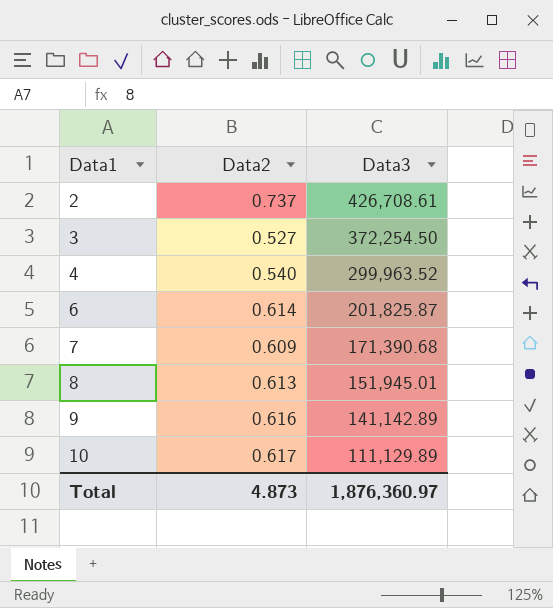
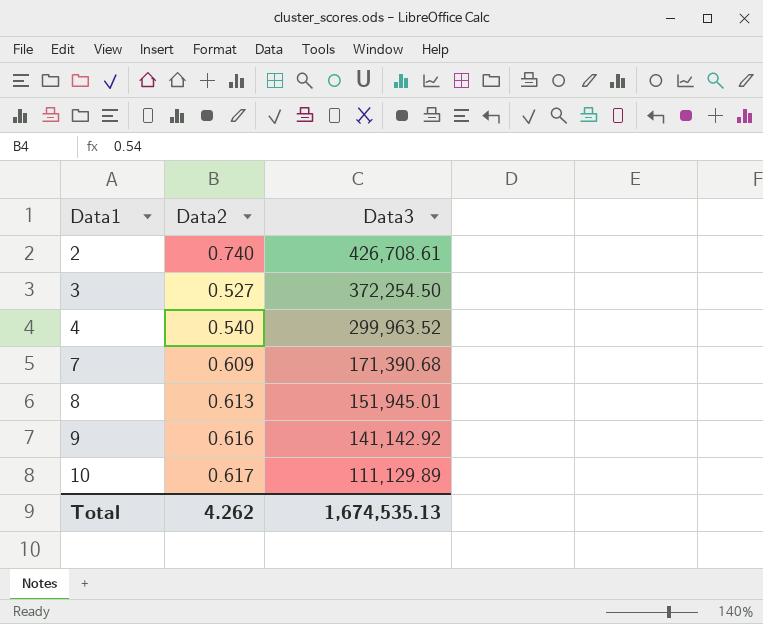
row 6: 0.614 | 201,825.87 -> none
2 | Data2: 0.737 -> 0.740
9 | Data3: 141,142.89 -> 141,142.92
Total | Data2: 4.873 -> 4.262
Total | Data3: 1,876,360.97 -> 1,674,535.13

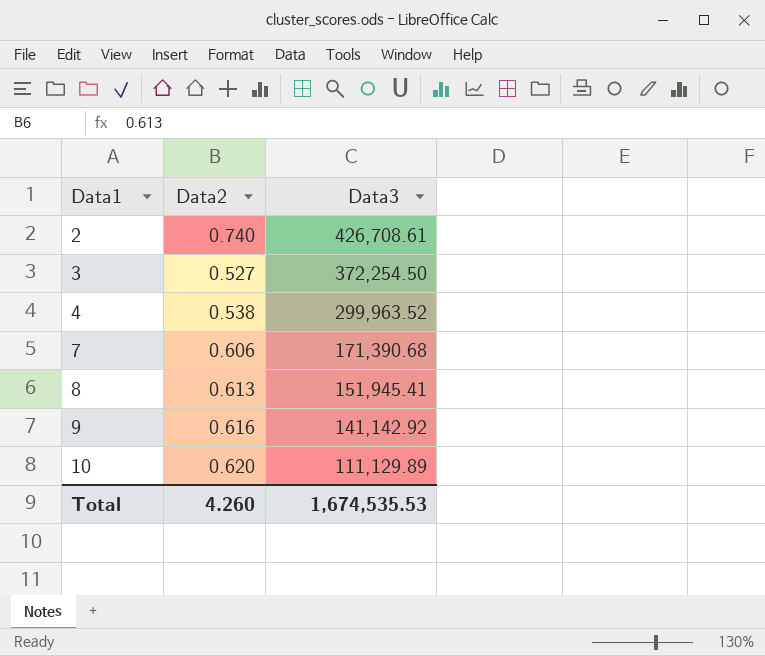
4 | Data2: 0.540 -> 0.538
7 | Data2: 0.609 -> 0.606
8 | Data3: 151,945.01 -> 151,945.41
10 | Data2: 0.617 -> 0.620
Total | Data2: 4.262 -> 4.260
Total | Data3: 1,674,535.13 -> 1,674,535.53

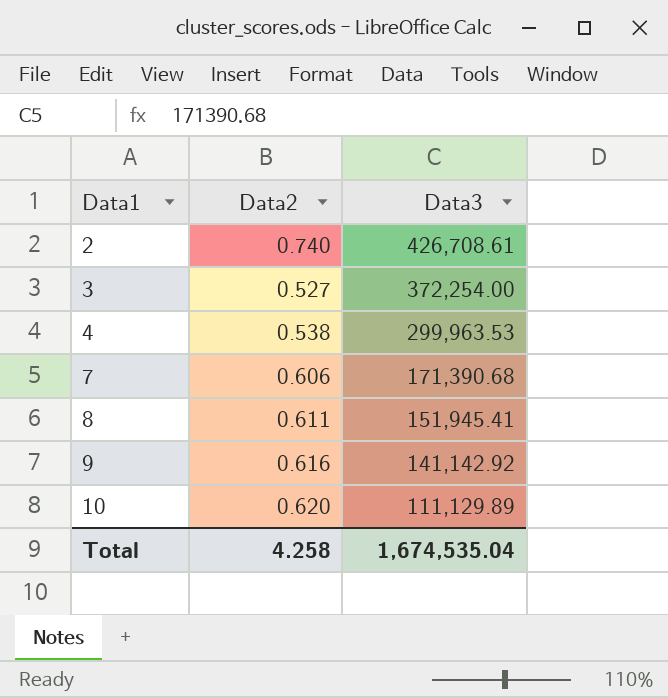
3 | Data3: 372,254.50 -> 372,254.00
4 | Data3: 299,963.52 -> 299,963.53
8 | Data2: 0.613 -> 0.611
Total | Data2: 4.260 -> 4.258
Total | Data3: 1,674,535.53 -> 1,674,535.04

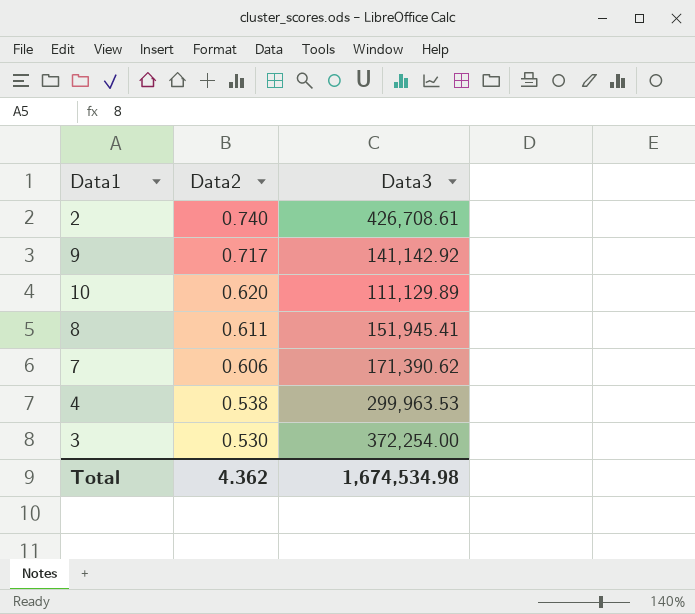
row order: Data1 ascending -> Data2 descending
9 | Data2: 0.616 -> 0.717
7 | Data3: 171,390.68 -> 171,390.62
3 | Data2: 0.527 -> 0.530
Total | Data2: 4.258 -> 4.362
Total | Data3: 1,674,535.04 -> 1,674,534.98

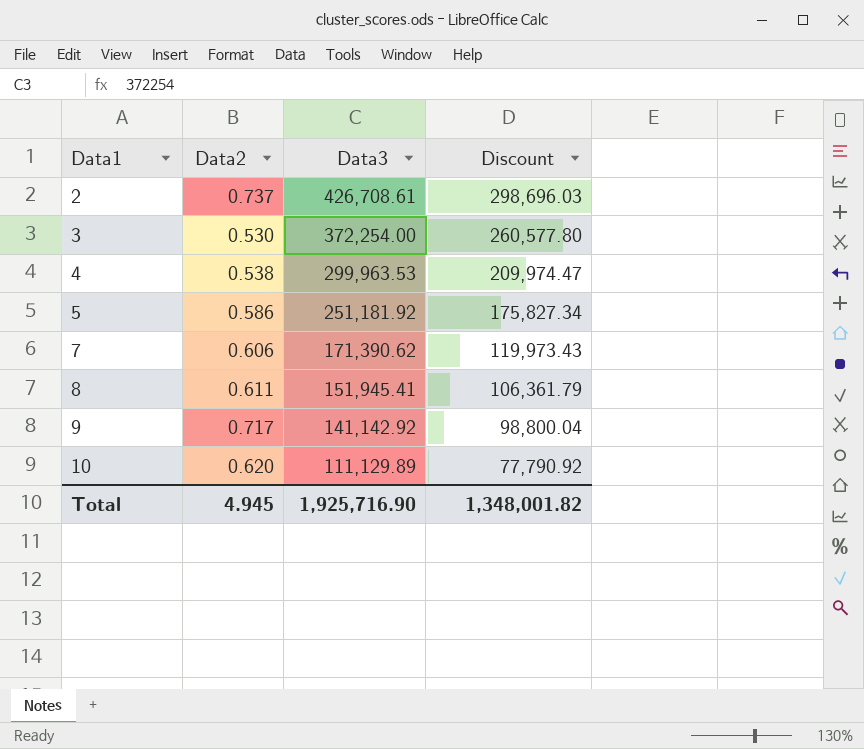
row order: Data2 descending -> Data1 ascending
column Discount | formula: none -> [Data3] * 0.7
2 | Data2: 0.740 -> 0.737
row 5: none -> 0.586 | 251,181.92 | 175,827.34
Total | Data2: 4.362 -> 4.945
Total | Data3: 1,674,534.98 -> 1,925,716.90

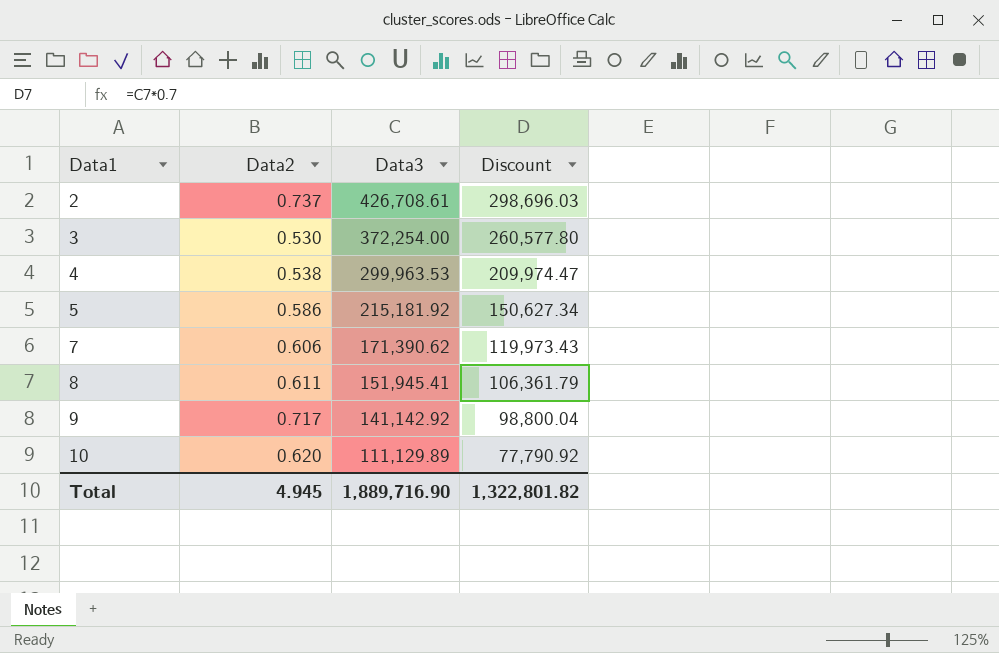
5 | Data3: 251,181.92 -> 215,181.92
5 | Discount: 175,827.34 -> 150,627.34
Total | Data3: 1,925,716.90 -> 1,889,716.90
Total | Discount: 1,348,001.82 -> 1,322,801.82

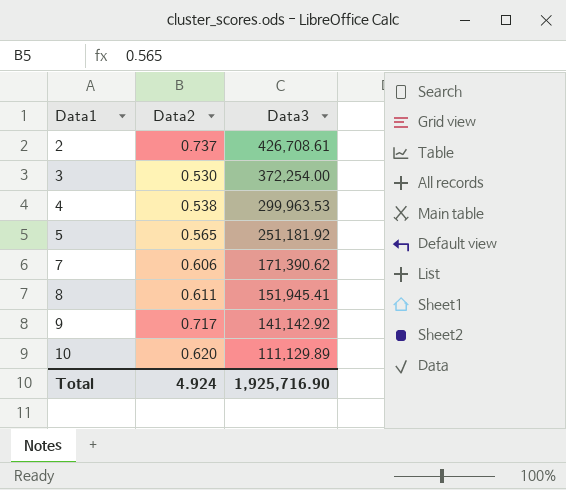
column Discount | formula: [Data3] * 0.7 -> none
5 | Data2: 0.586 -> 0.565
5 | Data3: 215,181.92 -> 251,181.92
Total | Data2: 4.945 -> 4.924
Total | Data3: 1,889,716.90 -> 1,925,716.90

